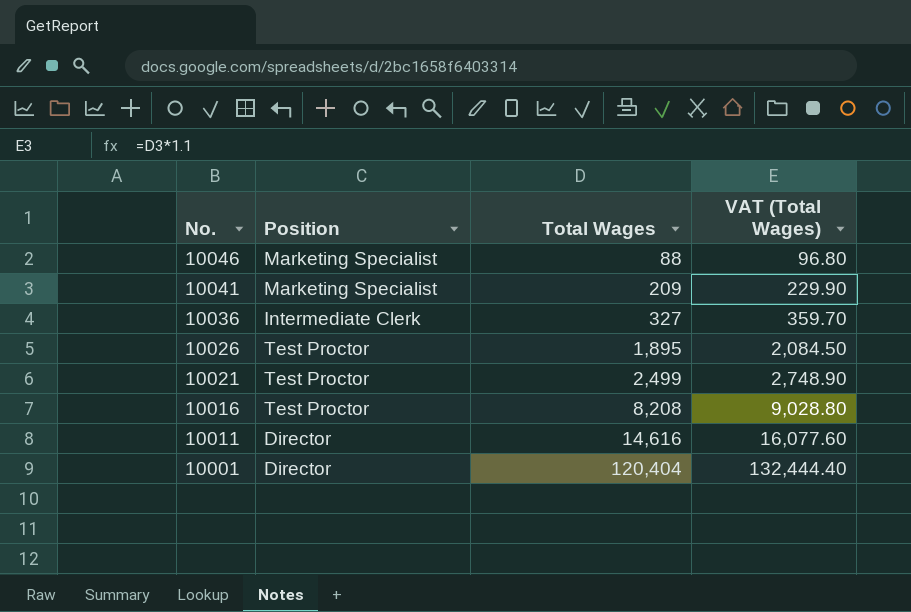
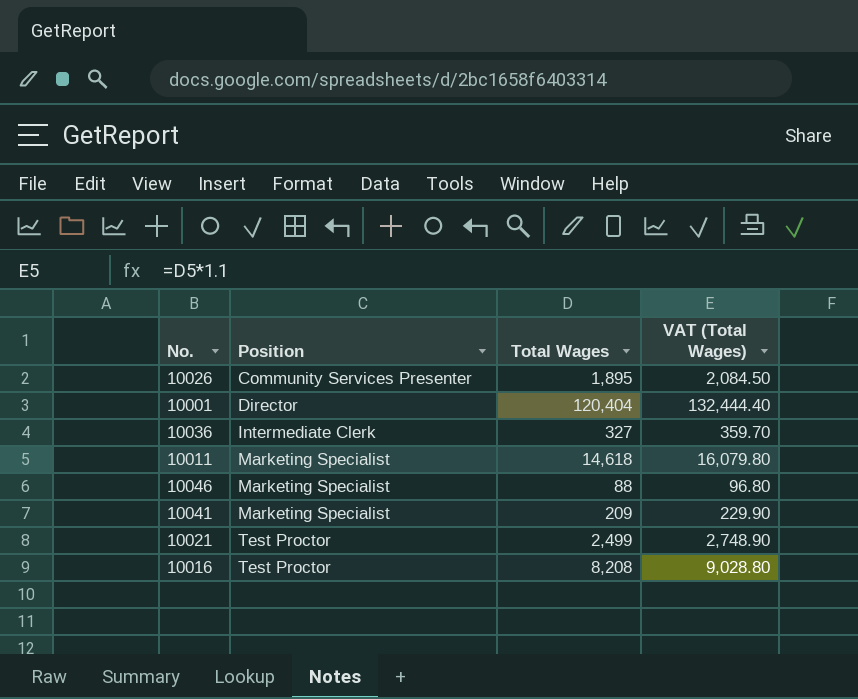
row order: No. descending -> Position ascending
10026 | Position: Test Proctor -> Community Services Presenter
10011 | Position: Director -> Marketing Specialist
10011 | Total Wages: 14,616 -> 14,618
10011 | VAT (Total Wages): 16,077.60 -> 16,079.80

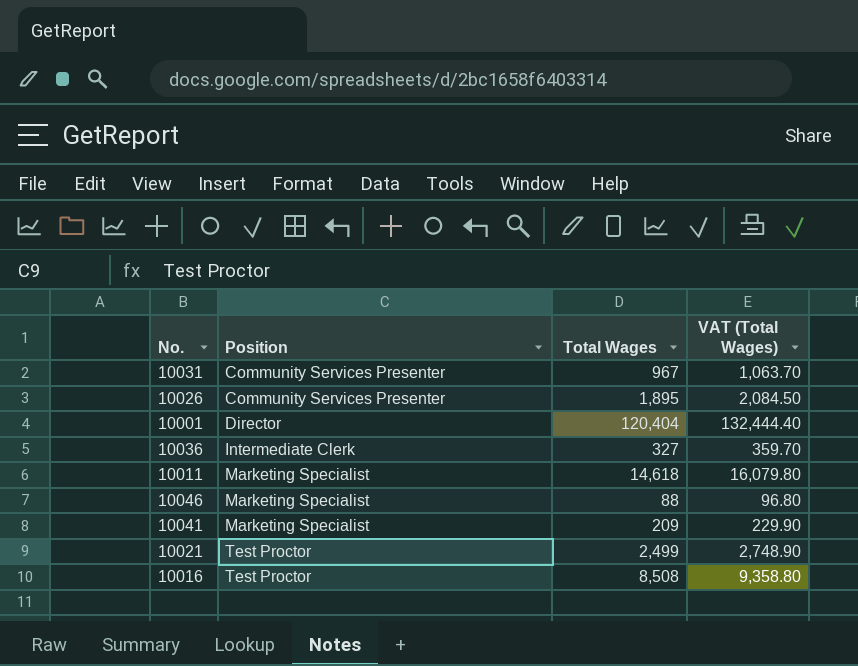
row 10031: none -> Community Services Presenter | 967 | 1,063.70
10016 | Total Wages: 8,208 -> 8,508
10016 | VAT (Total Wages): 9,028.80 -> 9,358.80

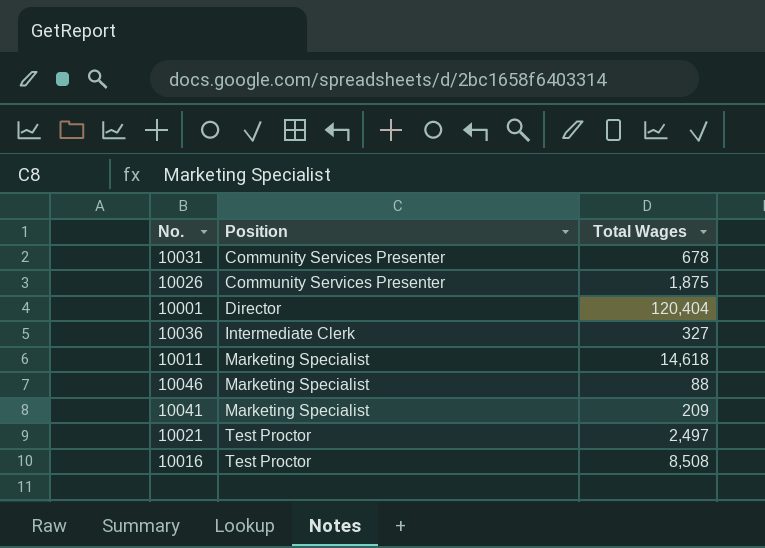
column VAT (Total Wages) | formula: [Total Wages] * 1.1 -> none
10031 | Total Wages: 967 -> 678
10026 | Total Wages: 1,895 -> 1,875
10021 | Total Wages: 2,499 -> 2,497

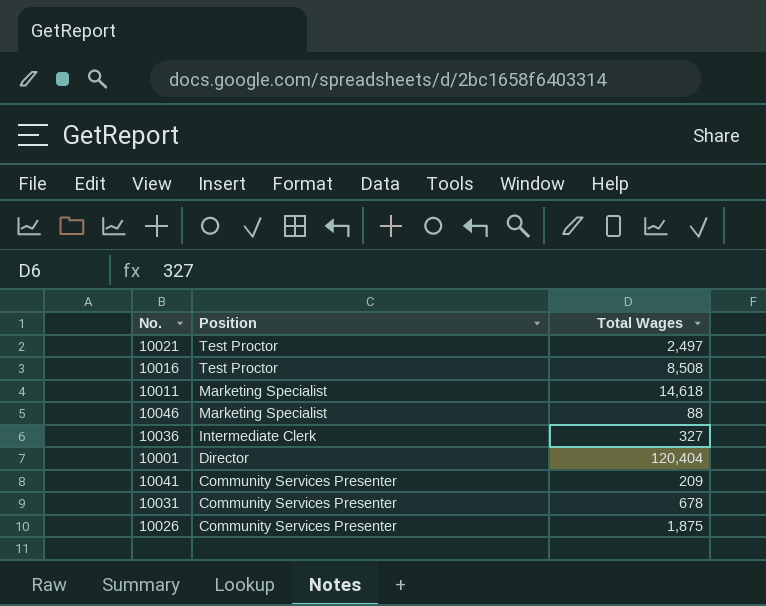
row order: Position ascending -> Position descending
10041 | Position: Marketing Specialist -> Community Services Presenter

